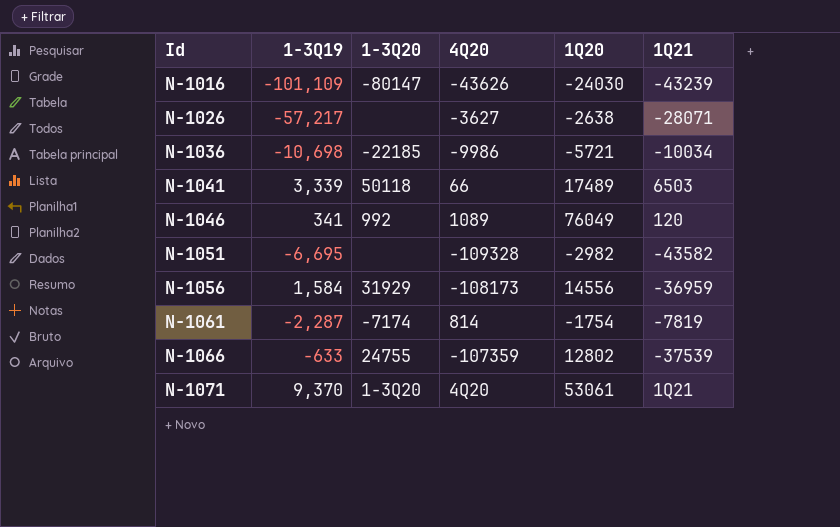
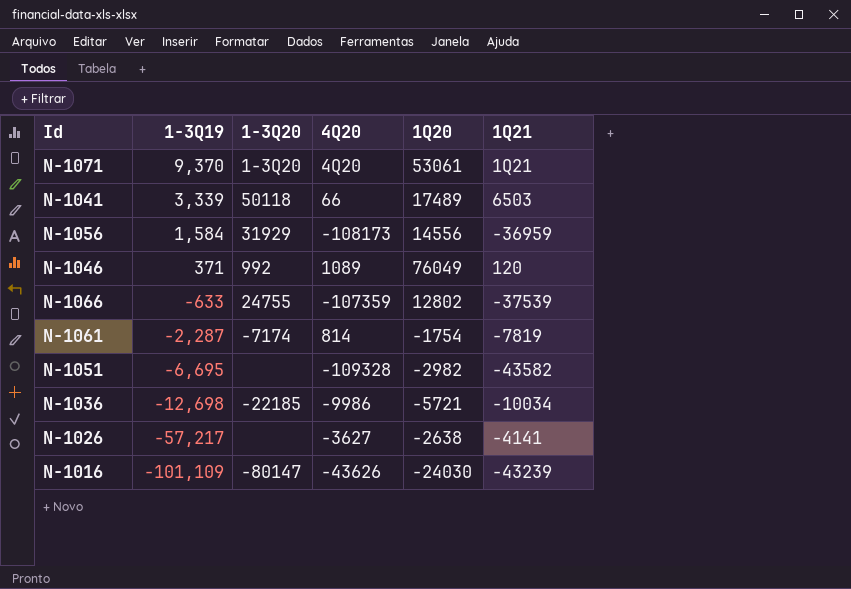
row order: Id ascending -> 1-3Q19 descending
N-1046 | 1-3Q19: 341 -> 371
N-1036 | 1-3Q19: -10,698 -> -12,698
N-1026 | 1Q21: -28071 -> -4141

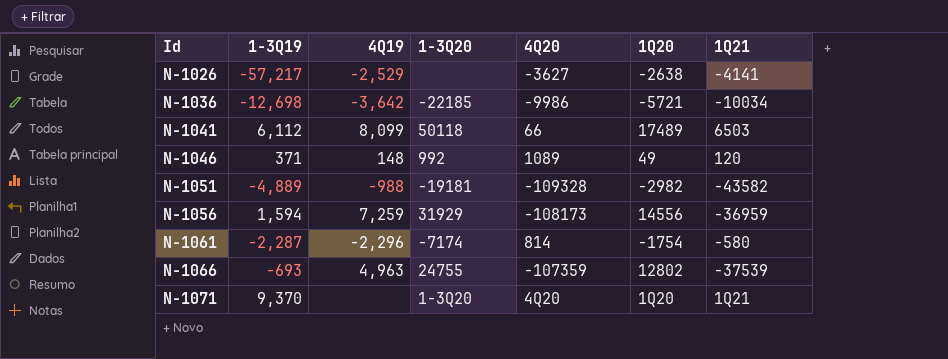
row order: 1-3Q19 descending -> Id ascending
column 4Q19 | position: none -> 3
row N-1016: -101,109 | -80147 | -43626 | -24030 | -43239 -> none
N-1041 | 1-3Q19: 3,339 -> 6,112
N-1046 | 1Q20: 76049 -> 49
N-1051 | 1-3Q19: -6,695 -> -4,889
N-1051 | 1-3Q20: none -> -19181
N-1056 | 1-3Q19: 1,584 -> 1,594
N-1061 | 1Q21: -7819 -> -580
N-1066 | 1-3Q19: -633 -> -693
N-1071 | 1Q20: 53061 -> 1Q20

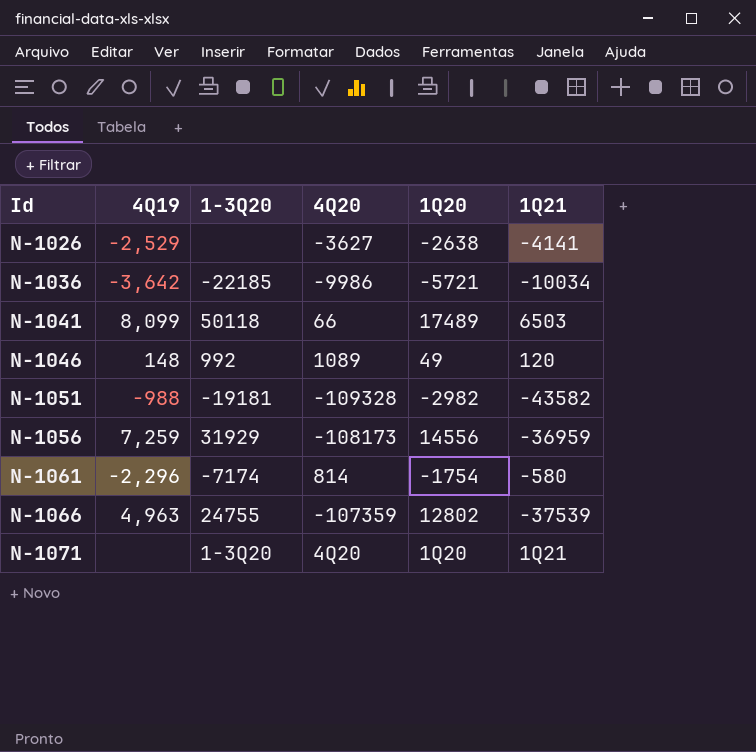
column 1-3Q19 | position: 2 -> none

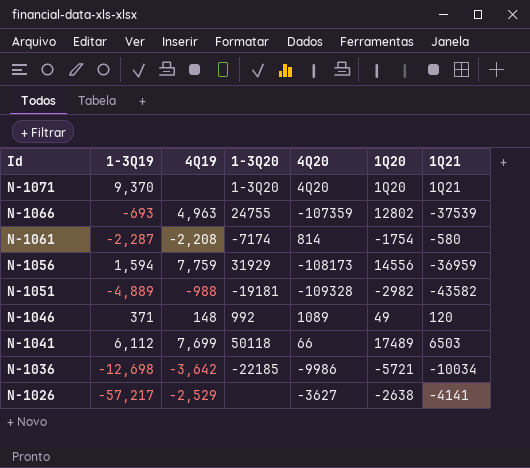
row order: Id ascending -> Id descending
column 1-3Q19 | position: none -> 2
N-1061 | 4Q19: -2,296 -> -2,208
N-1056 | 4Q19: 7,259 -> 7,759
N-1041 | 4Q19: 8,099 -> 7,699

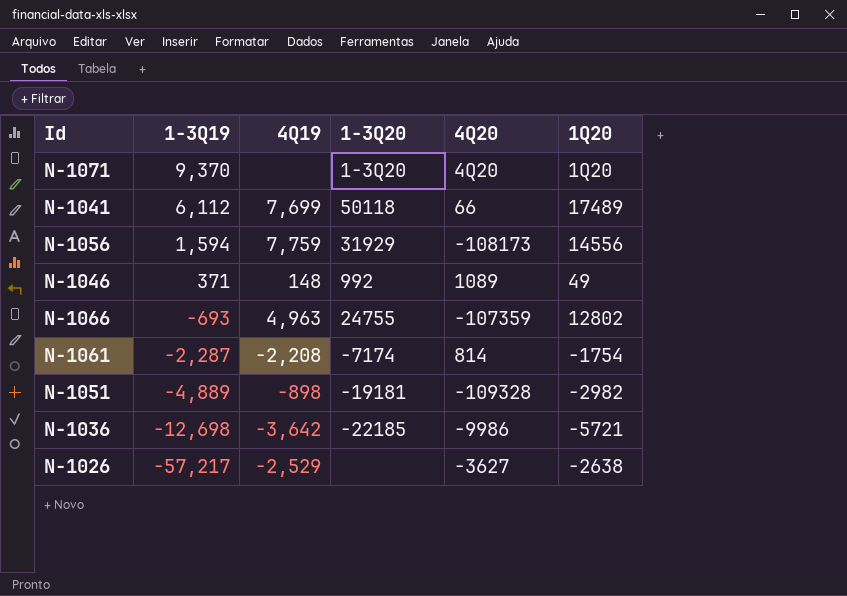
row order: Id descending -> 1-3Q19 descending
column 1Q21 | position: 7 -> none
N-1051 | 4Q19: -988 -> -898

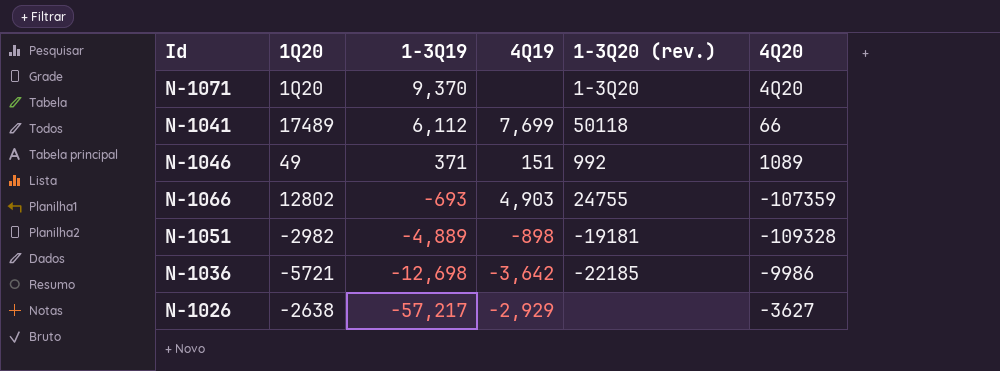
column 1Q20 | position: 6 -> 2
column name: 1-3Q20 -> 1-3Q20 (rev.)
row N-1056: 1,594 | 7,759 | 31929 | -108173 | 14556 -> none
row N-1061: -2,287 | -2,208 | -7174 | 814 | -1754 -> none
N-1046 | 4Q19: 148 -> 151
N-1066 | 4Q19: 4,963 -> 4,903
N-1026 | 4Q19: -2,529 -> -2,929

